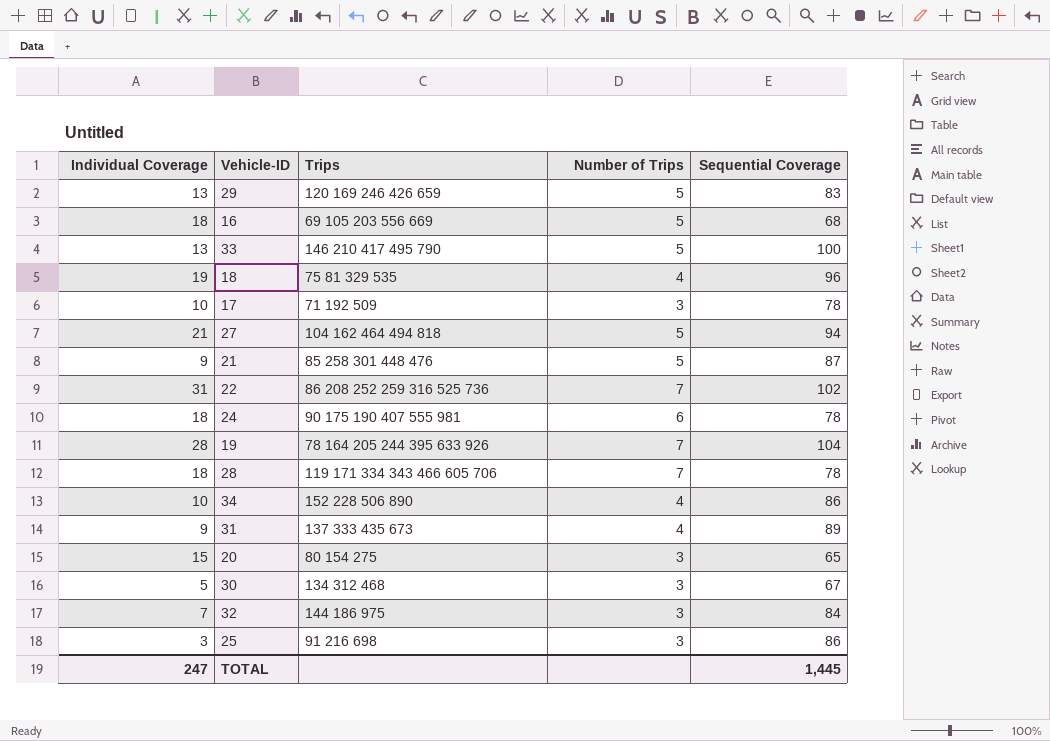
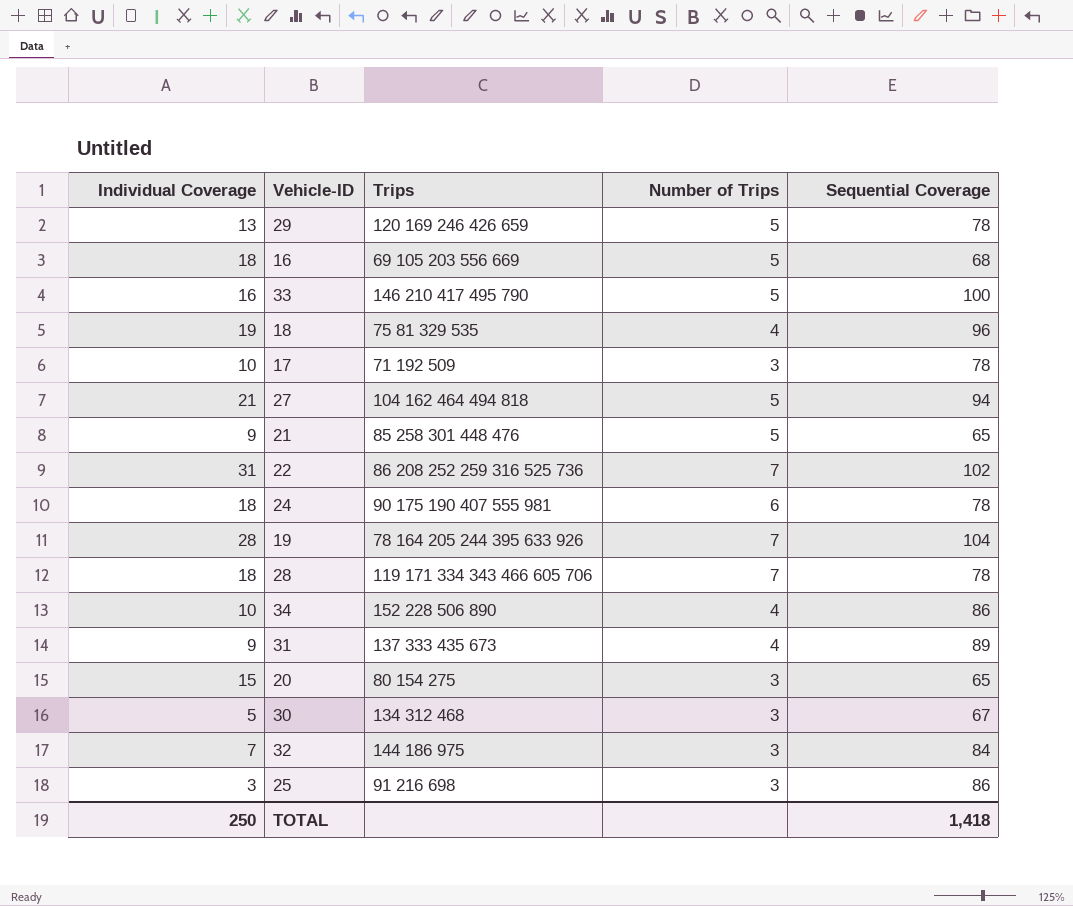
29 | Sequential Coverage: 83 -> 78
33 | Individual Coverage: 13 -> 16
21 | Sequential Coverage: 87 -> 65
TOTAL | Individual Coverage: 247 -> 250
TOTAL | Sequential Coverage: 1,445 -> 1,418

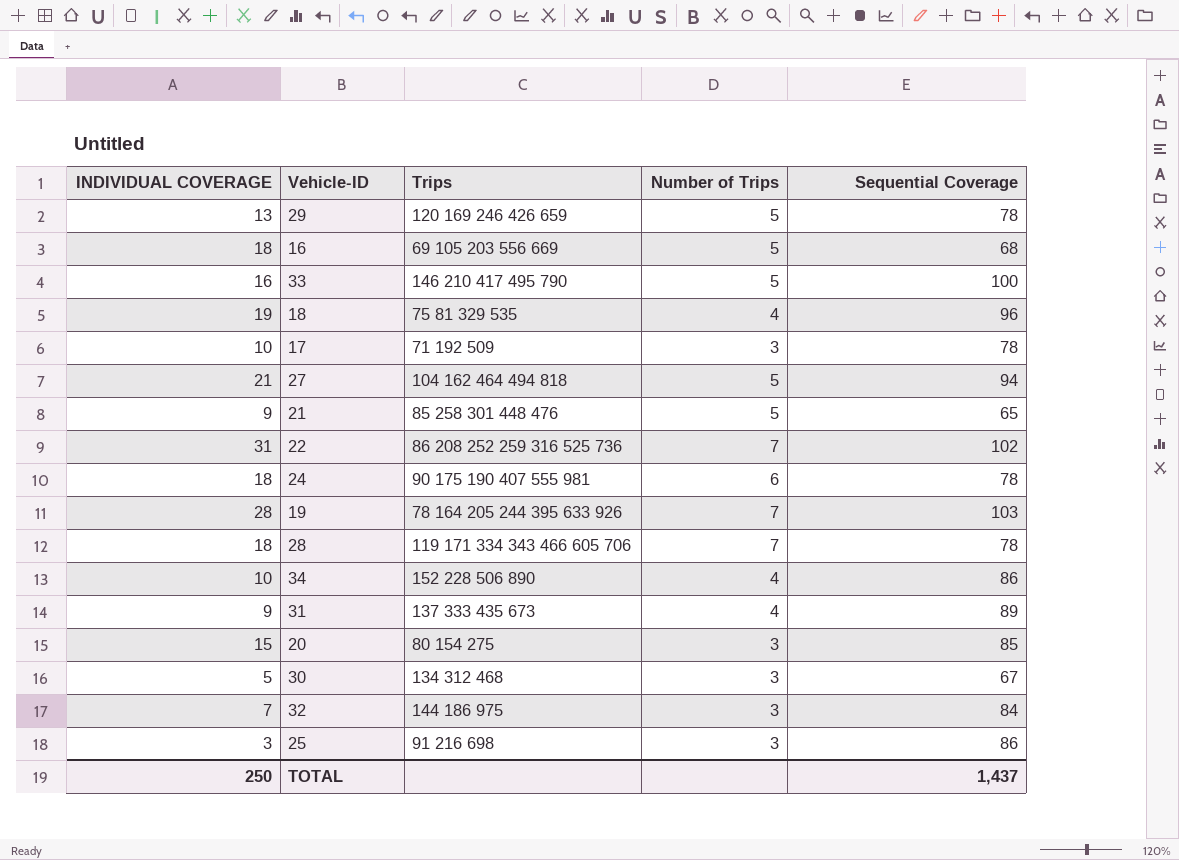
column name: Individual Coverage -> INDIVIDUAL COVERAGE
19 | Sequential Coverage: 104 -> 103
20 | Sequential Coverage: 65 -> 85
TOTAL | Sequential Coverage: 1,418 -> 1,437

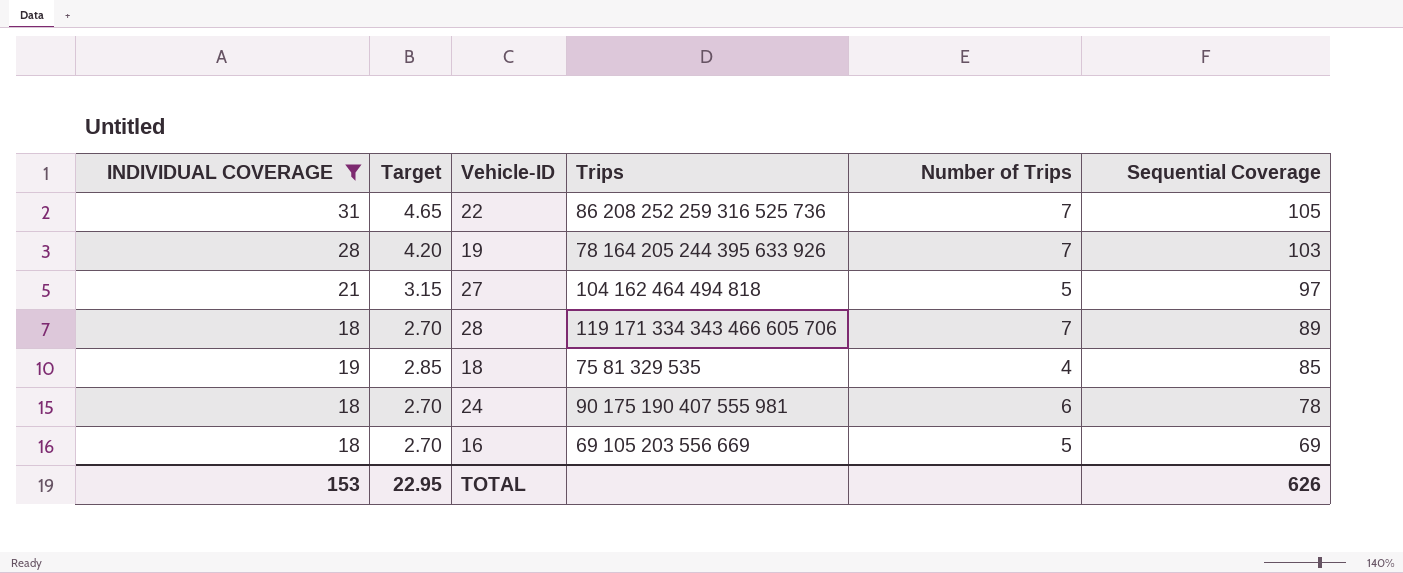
filter: none -> INDIVIDUAL COVERAGE >= 18
row order: none -> Sequential Coverage descending
column Target | formula: none -> [INDIVIDUAL COVERAGE] * 0.15
22 | Sequential Coverage: 102 -> 105
27 | Sequential Coverage: 94 -> 97
28 | Sequential Coverage: 78 -> 89
18 | Sequential Coverage: 96 -> 85
16 | Sequential Coverage: 68 -> 69
TOTAL | INDIVIDUAL COVERAGE: 250 -> 153
TOTAL | Sequential Coverage: 1,437 -> 626

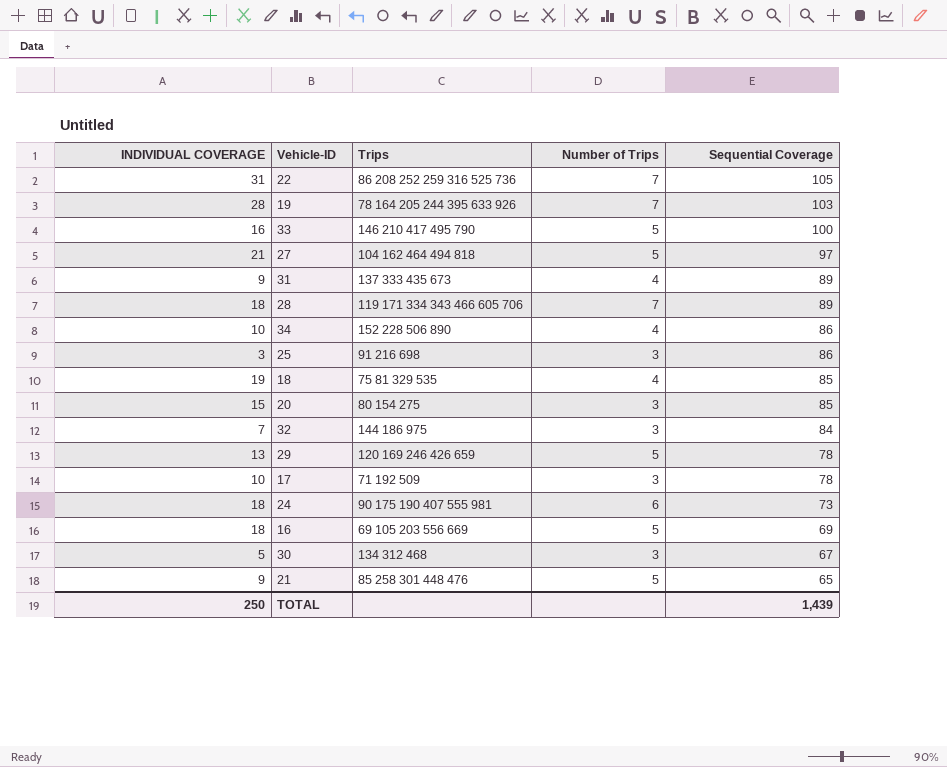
filter: INDIVIDUAL COVERAGE >= 18 -> none
column Target | formula: [INDIVIDUAL COVERAGE] * 0.15 -> none
24 | Sequential Coverage: 78 -> 73
TOTAL | INDIVIDUAL COVERAGE: 153 -> 250
TOTAL | Sequential Coverage: 626 -> 1,439

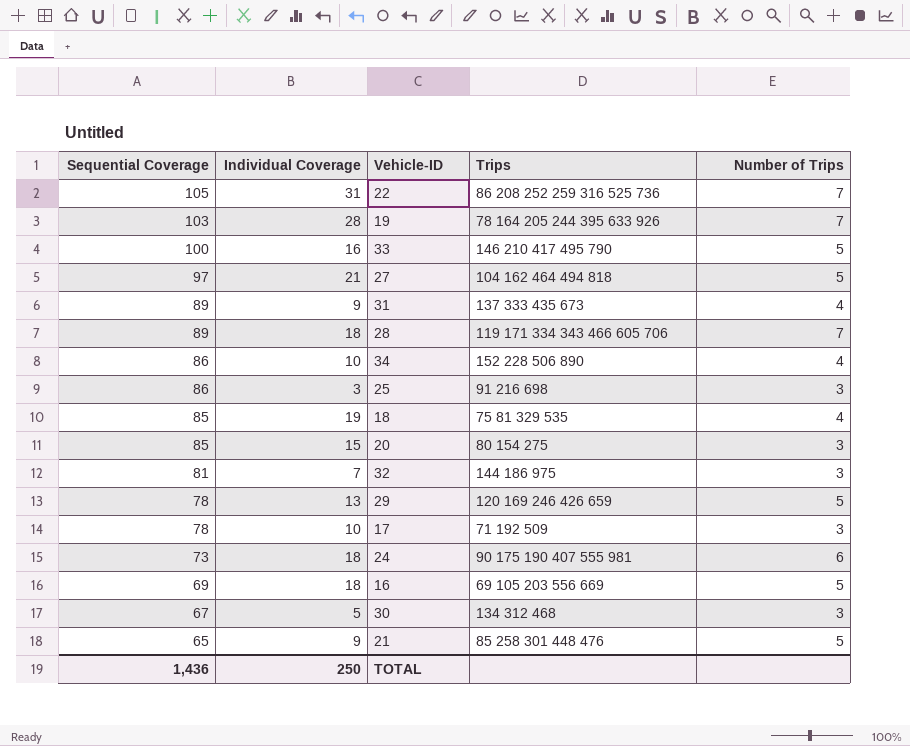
column Sequential Coverage | position: 5 -> 1
column name: INDIVIDUAL COVERAGE -> Individual Coverage
32 | Sequential Coverage: 84 -> 81
TOTAL | Sequential Coverage: 1,439 -> 1,436

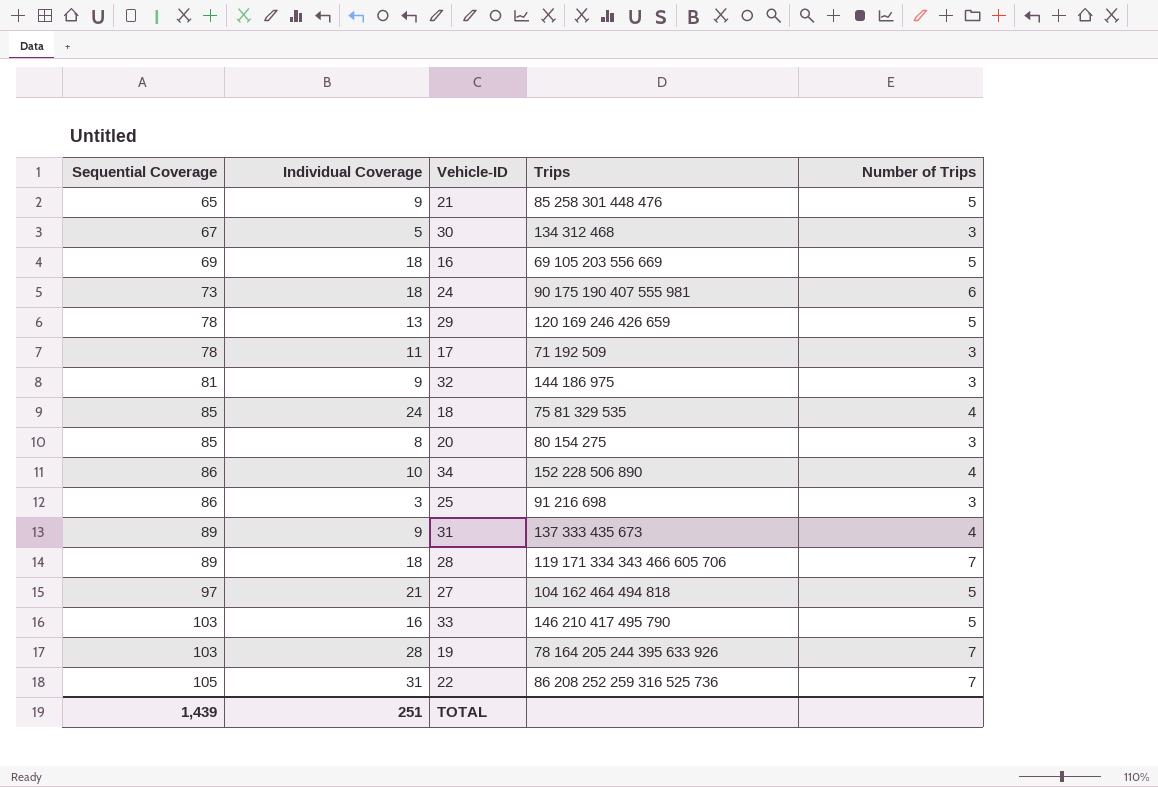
row order: Sequential Coverage descending -> Sequential Coverage ascending
17 | Individual Coverage: 10 -> 11
32 | Individual Coverage: 7 -> 9
18 | Individual Coverage: 19 -> 24
20 | Individual Coverage: 15 -> 8
33 | Sequential Coverage: 100 -> 103
TOTAL | Sequential Coverage: 1,436 -> 1,439
TOTAL | Individual Coverage: 250 -> 251

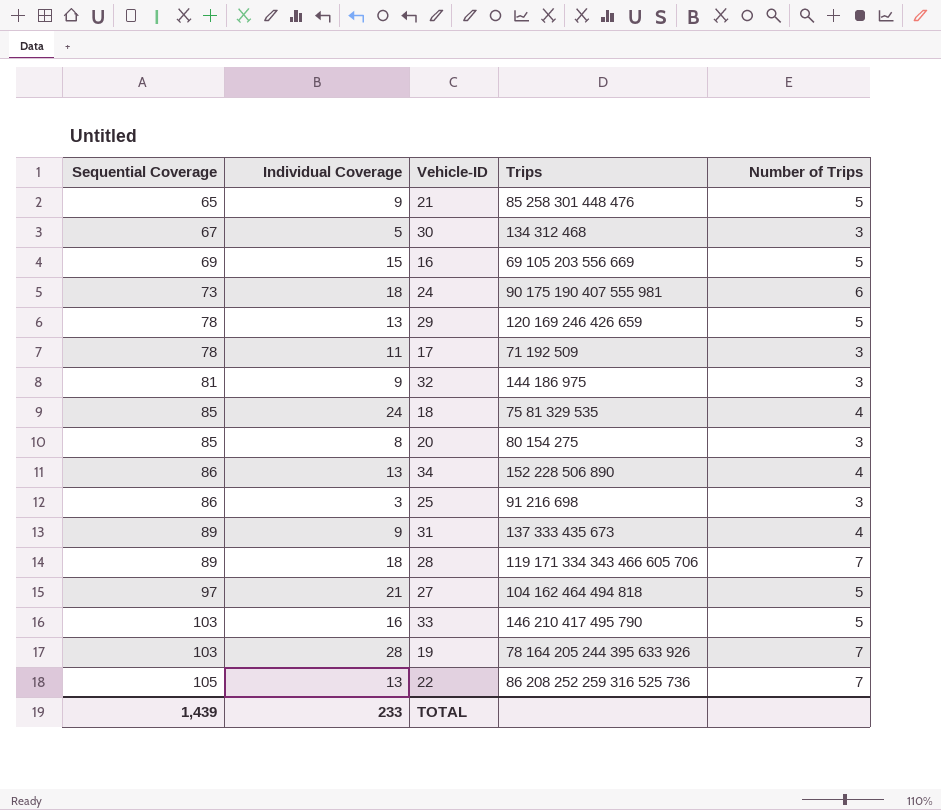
16 | Individual Coverage: 18 -> 15
34 | Individual Coverage: 10 -> 13
22 | Individual Coverage: 31 -> 13
TOTAL | Individual Coverage: 251 -> 233

